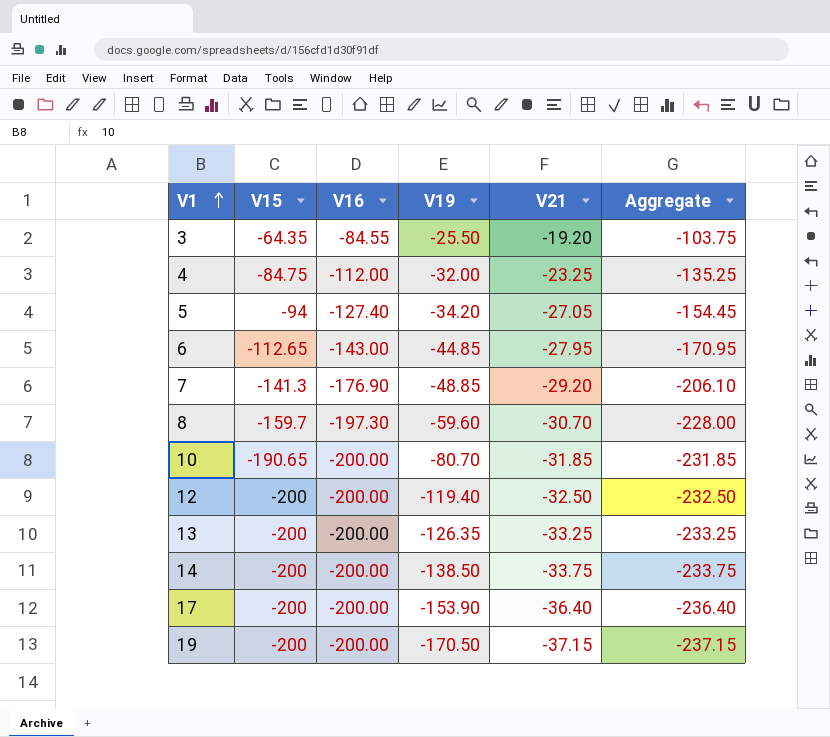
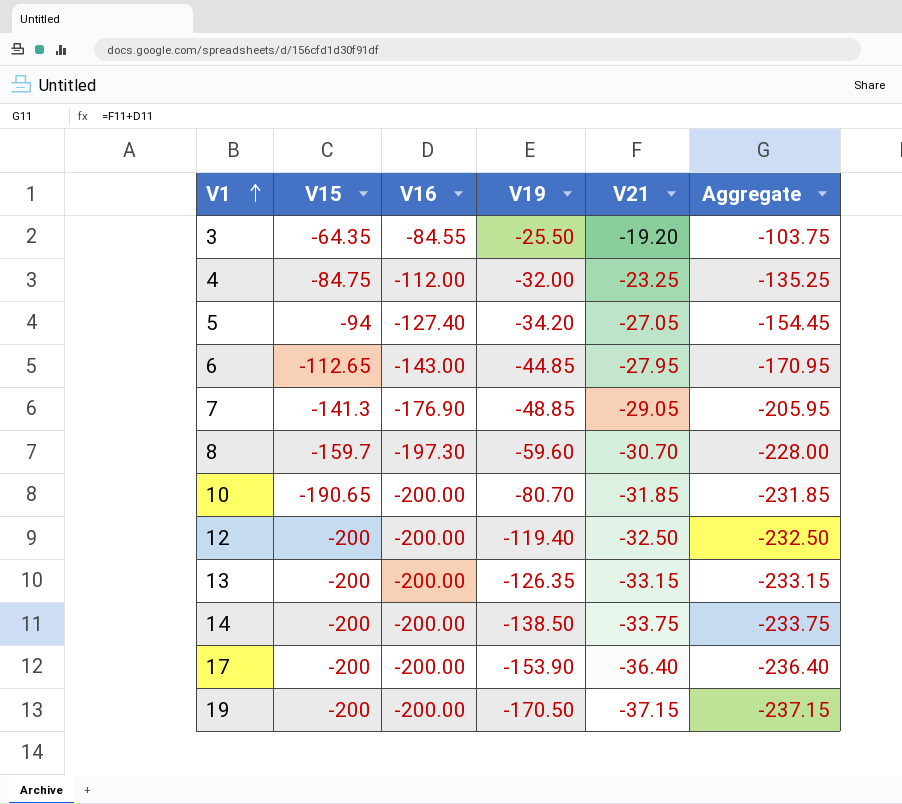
7 | V21: -29.20 -> -29.05
7 | Aggregate: -206.10 -> -205.95
13 | V21: -33.25 -> -33.15
13 | Aggregate: -233.25 -> -233.15

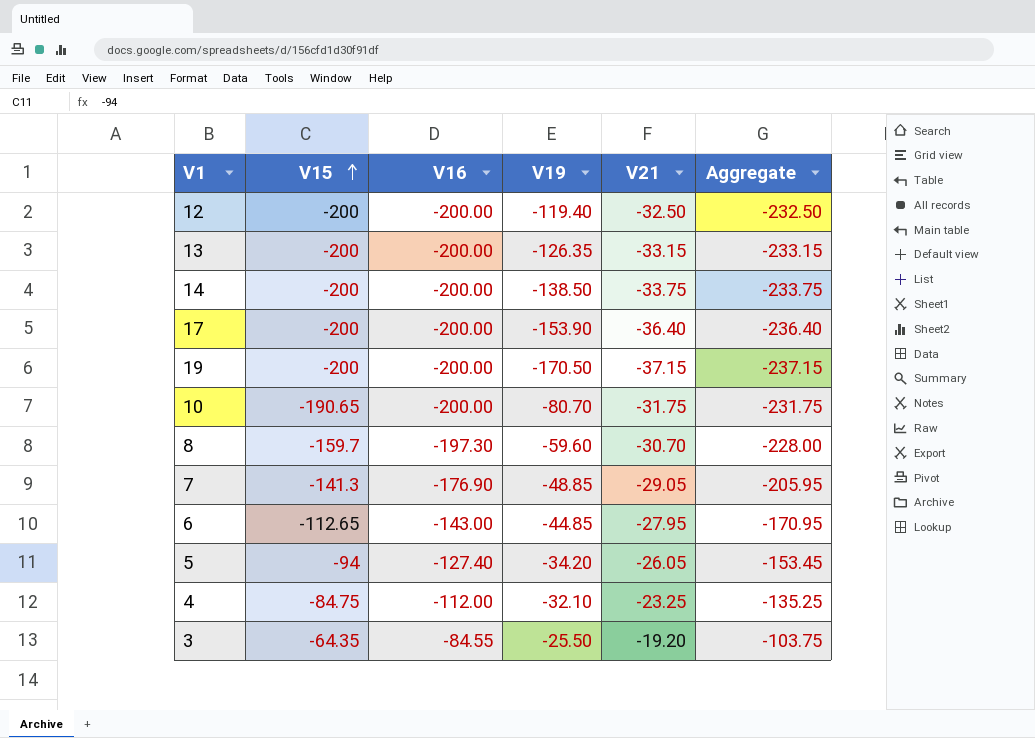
row order: V1 ascending -> V15 ascending
10 | V21: -31.85 -> -31.75
10 | Aggregate: -231.85 -> -231.75
5 | V21: -27.05 -> -26.05
5 | Aggregate: -154.45 -> -153.45
4 | V19: -32.00 -> -32.10

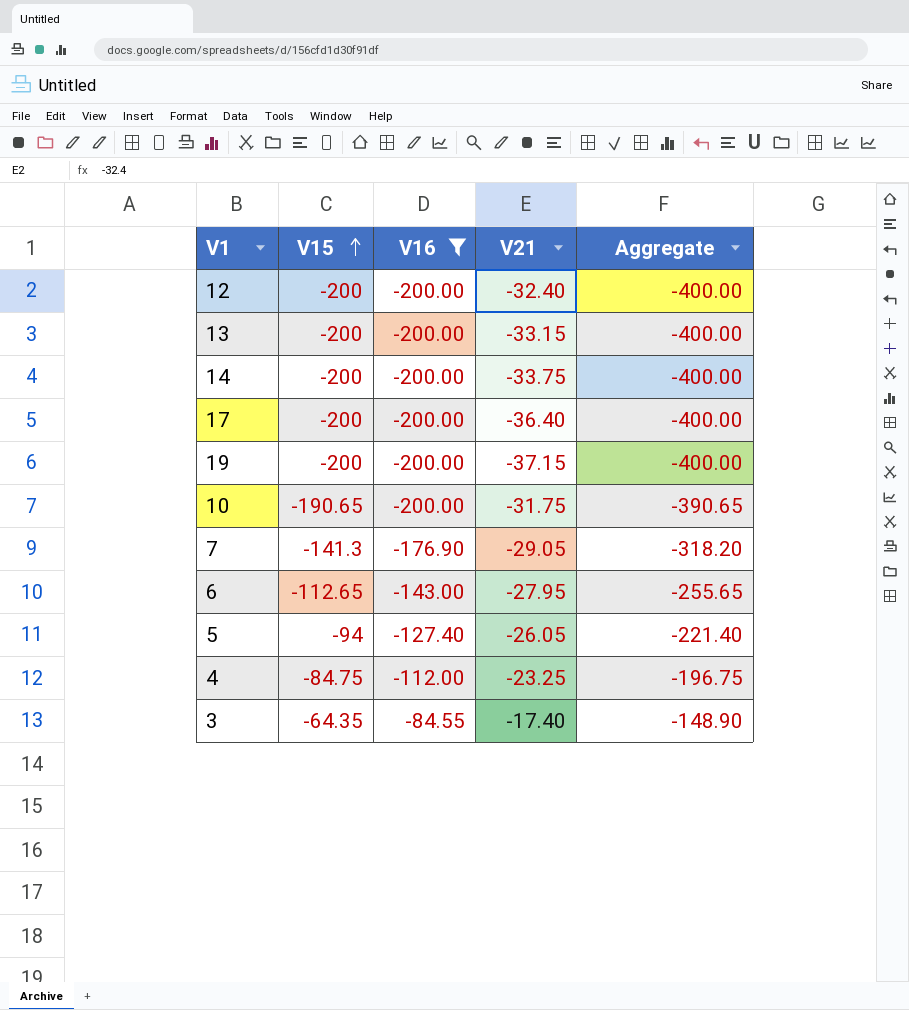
filter: none -> V16 != -197.30
column V19 | position: 4 -> none
column Aggregate | formula: [V16] + [V21] -> [V15] + [V16]
12 | V21: -32.50 -> -32.40
3 | V21: -19.20 -> -17.40

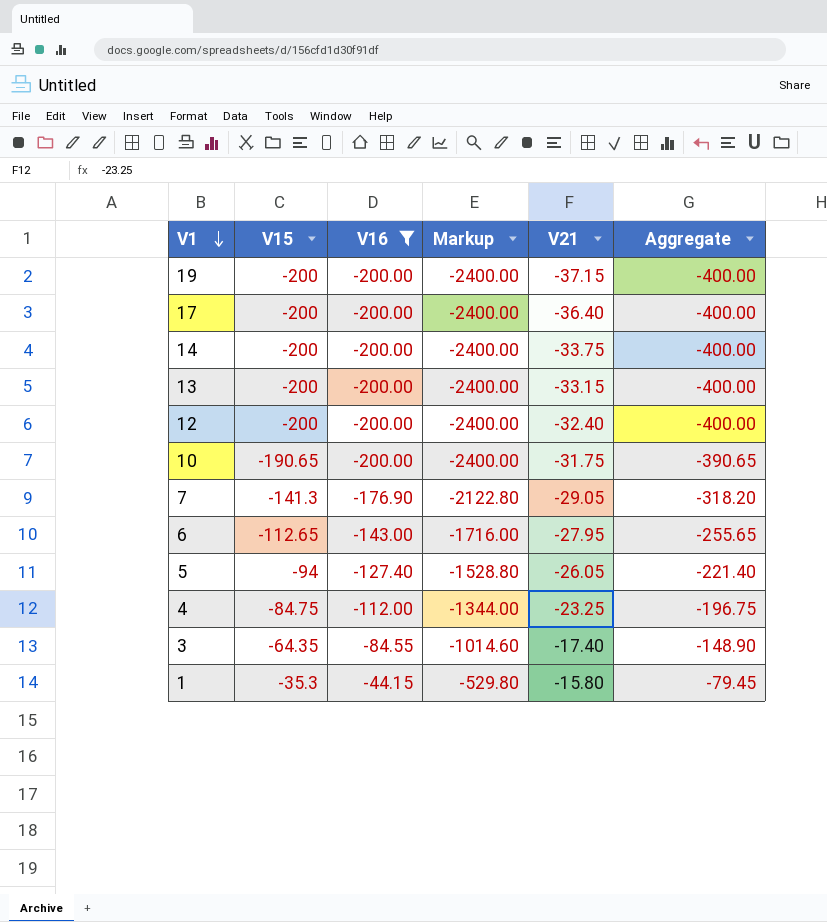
row order: V15 ascending -> V1 descending
column Markup | formula: none -> [V16] * 12
row 1: none -> -35.3 | -44.15 | -529.80 | -15.80 | -79.45

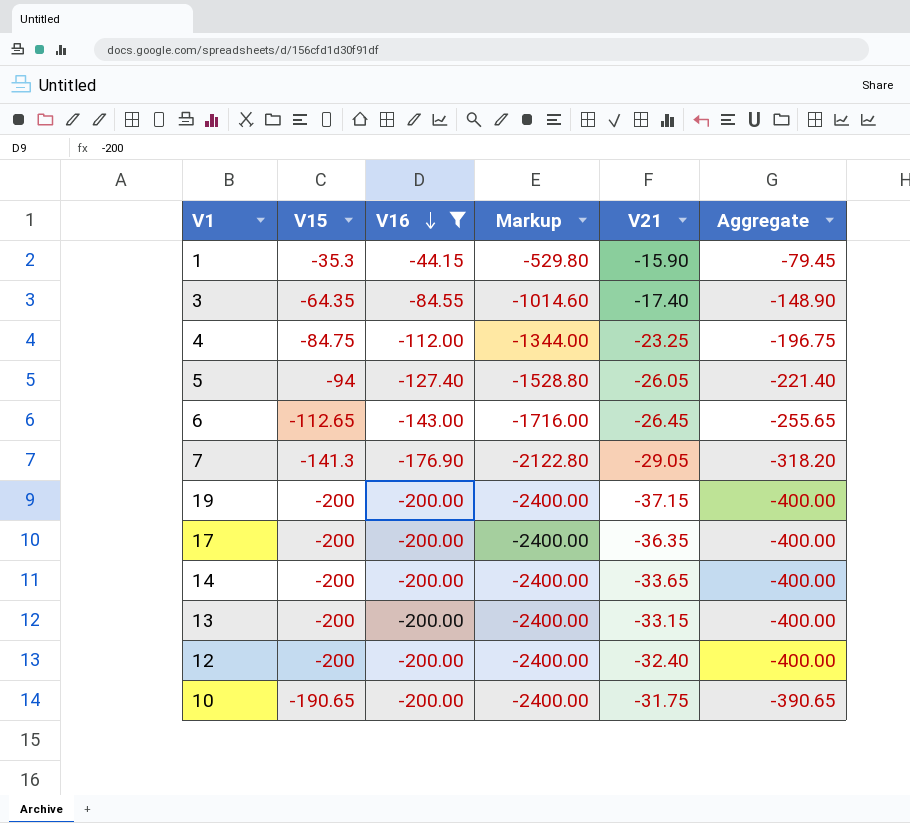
row order: V1 descending -> V16 descending
1 | V21: -15.80 -> -15.90
6 | V21: -27.95 -> -26.45
17 | V21: -36.40 -> -36.35
14 | V21: -33.75 -> -33.65

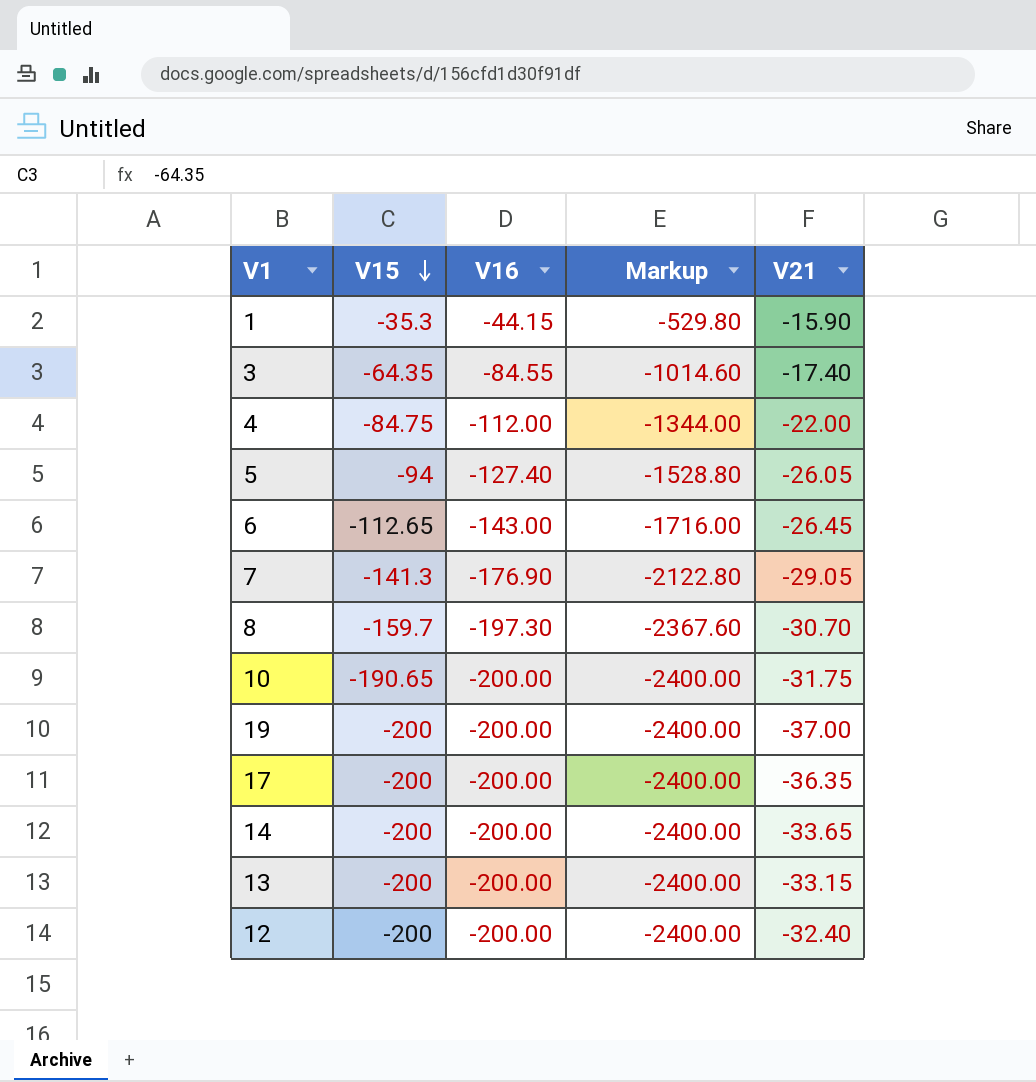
filter: V16 != -197.30 -> none
row order: V16 descending -> V15 descending
column Aggregate | formula: [V15] + [V16] -> none
4 | V21: -23.25 -> -22.00
19 | V21: -37.15 -> -37.00

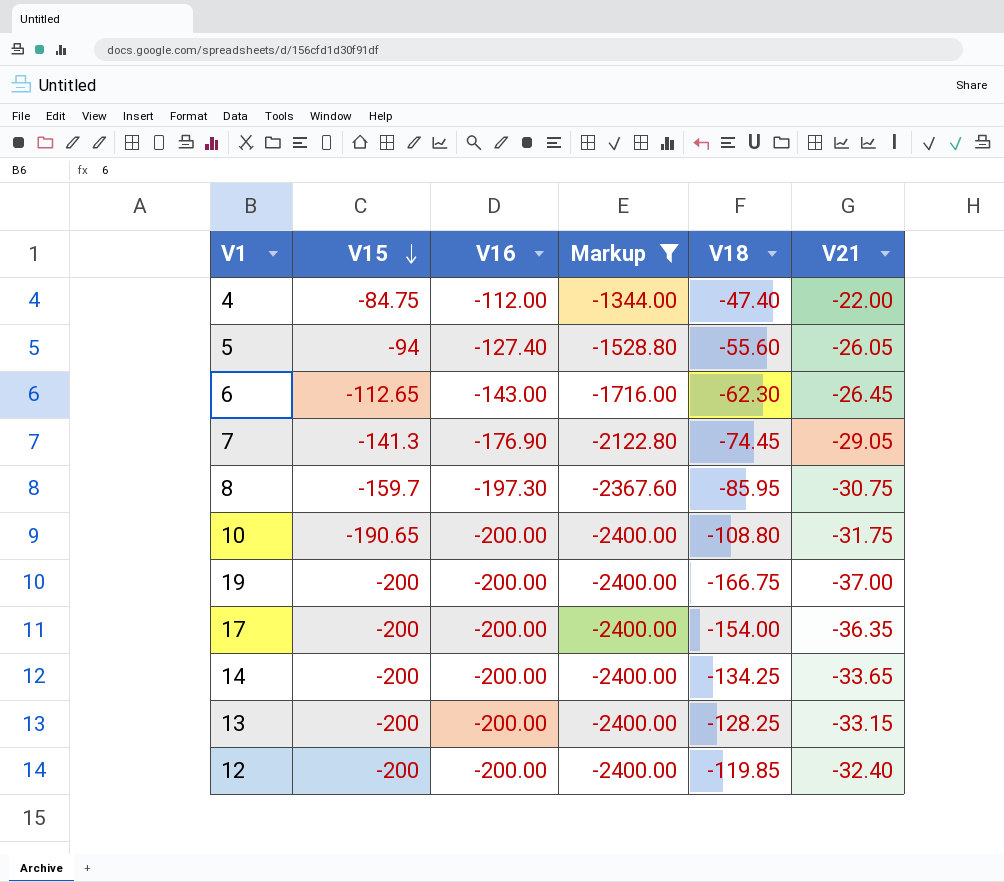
filter: none -> Markup <= -1344.00
column V18 | position: none -> 5
8 | V21: -30.70 -> -30.75

